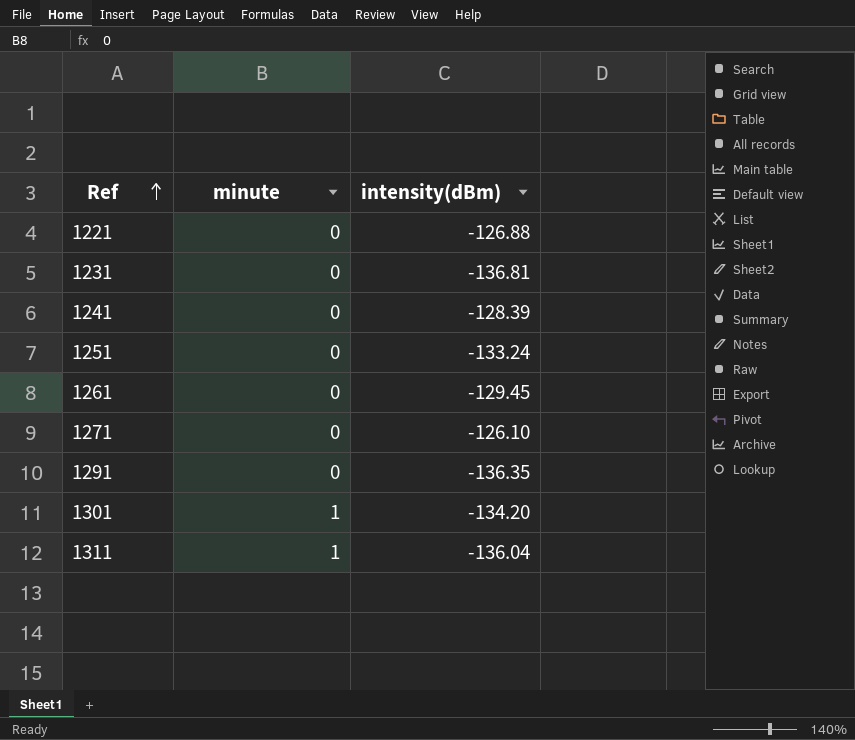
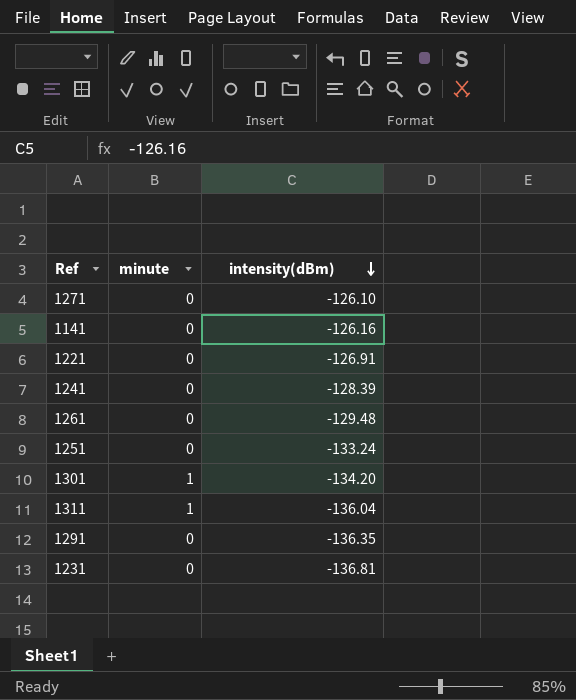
row order: Ref ascending -> intensity(dBm) descending
row 1141: none -> 0 | -126.16
1221 | intensity(dBm): -126.88 -> -126.91
1261 | intensity(dBm): -129.45 -> -129.48

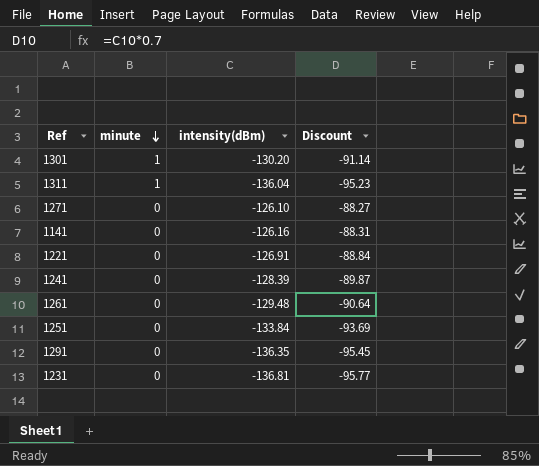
row order: intensity(dBm) descending -> minute descending
column Discount | formula: none -> [intensity(dBm)] * 0.7
1301 | intensity(dBm): -134.20 -> -130.20
1251 | intensity(dBm): -133.24 -> -133.84

